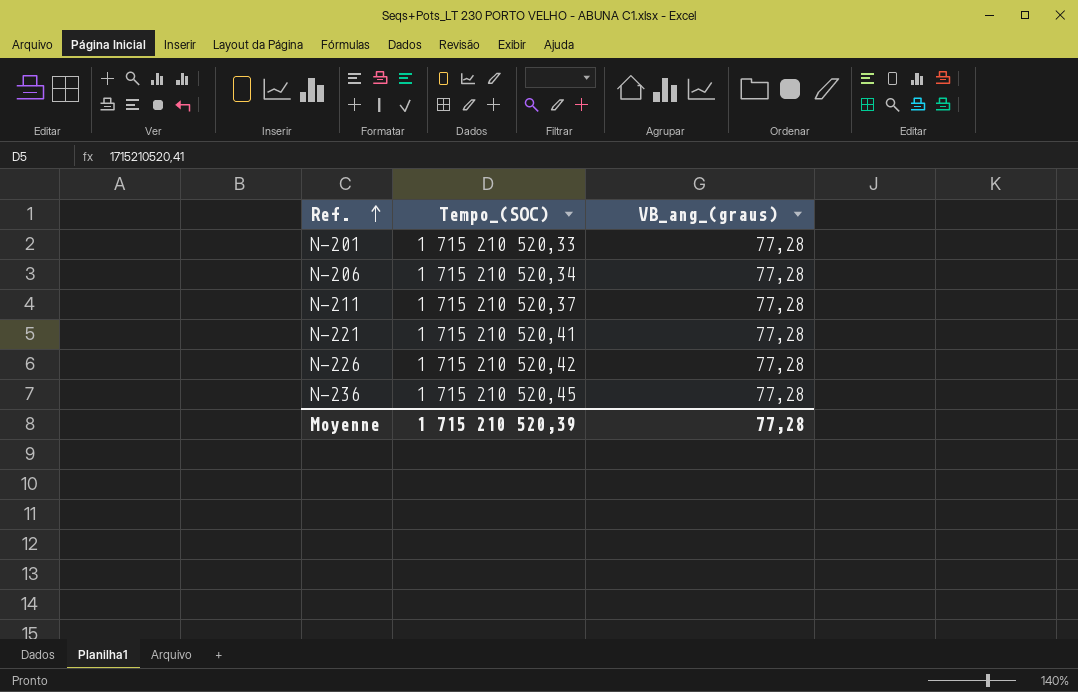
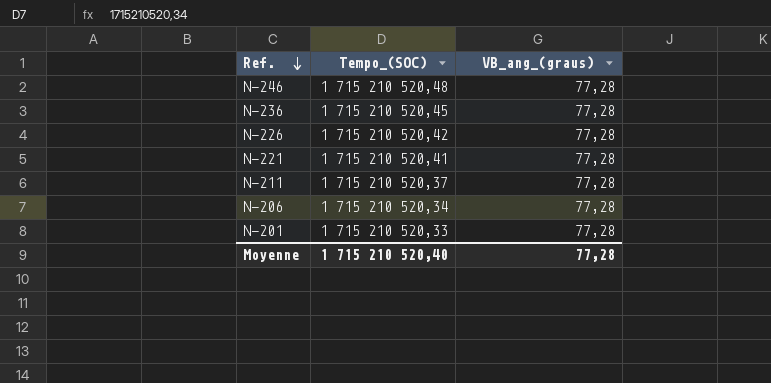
row order: Ref. ascending -> Ref. descending
row N-246: none -> 1 715 210 520,48 | 77,28
Moyenne | Tempo_(SOC): 1 715 210 520,39 -> 1 715 210 520,40

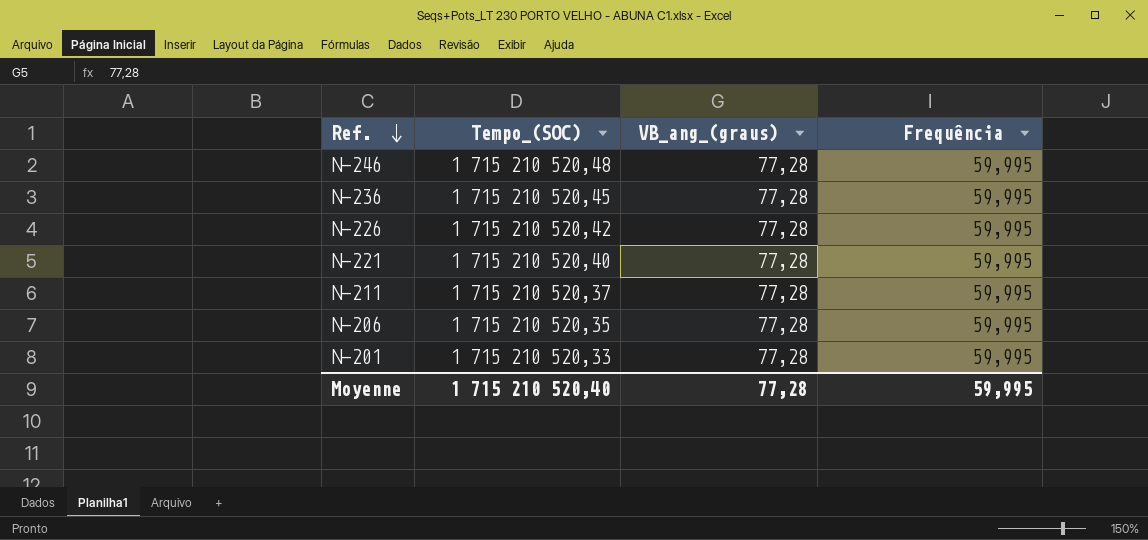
column Frequência | position: none -> 4
N-221 | Tempo_(SOC): 1 715 210 520,41 -> 1 715 210 520,40
N-206 | Tempo_(SOC): 1 715 210 520,34 -> 1 715 210 520,35

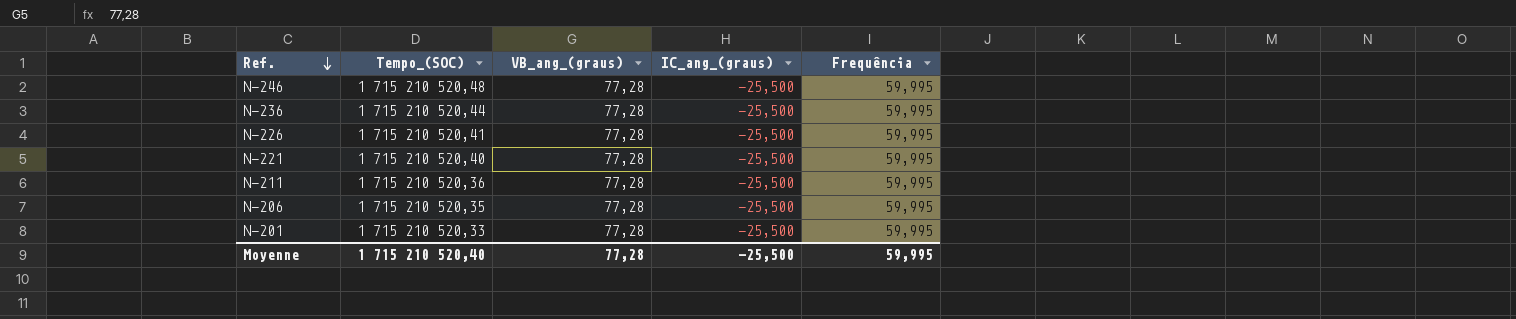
column IC_ang_(graus) | position: none -> 4
N-236 | Tempo_(SOC): 1 715 210 520,45 -> 1 715 210 520,44
N-226 | Tempo_(SOC): 1 715 210 520,42 -> 1 715 210 520,41
N-211 | Tempo_(SOC): 1 715 210 520,37 -> 1 715 210 520,36

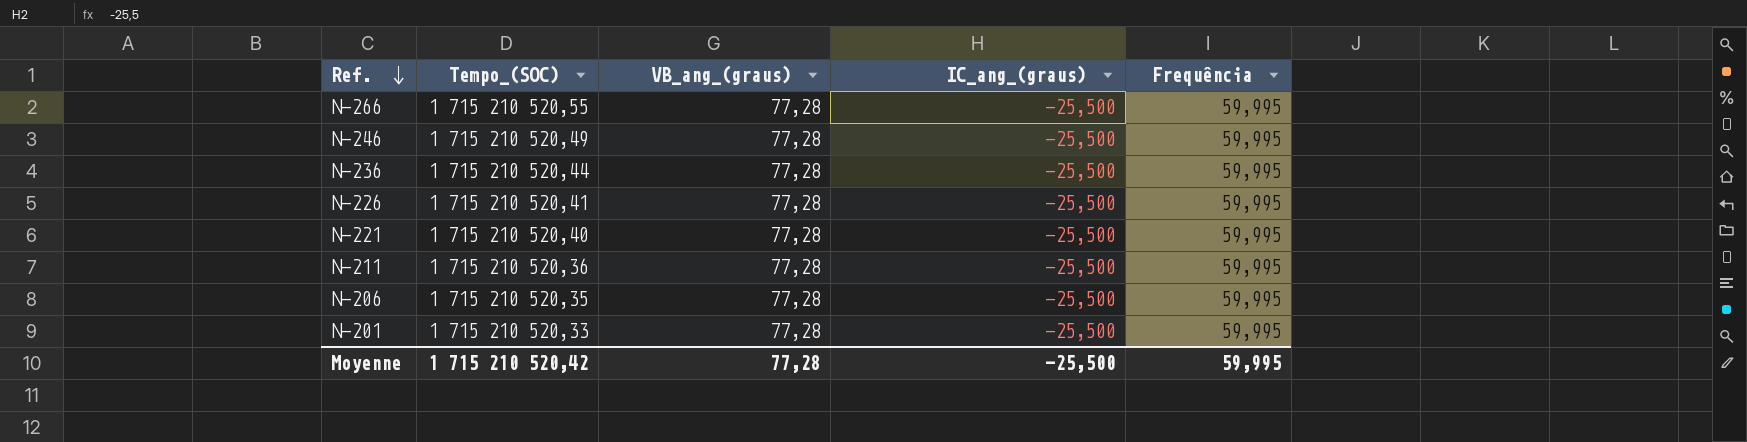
row N-266: none -> 1 715 210 520,55 | 77,28 | -25,500 | 59,995
N-246 | Tempo_(SOC): 1 715 210 520,48 -> 1 715 210 520,49
Moyenne | Tempo_(SOC): 1 715 210 520,40 -> 1 715 210 520,42

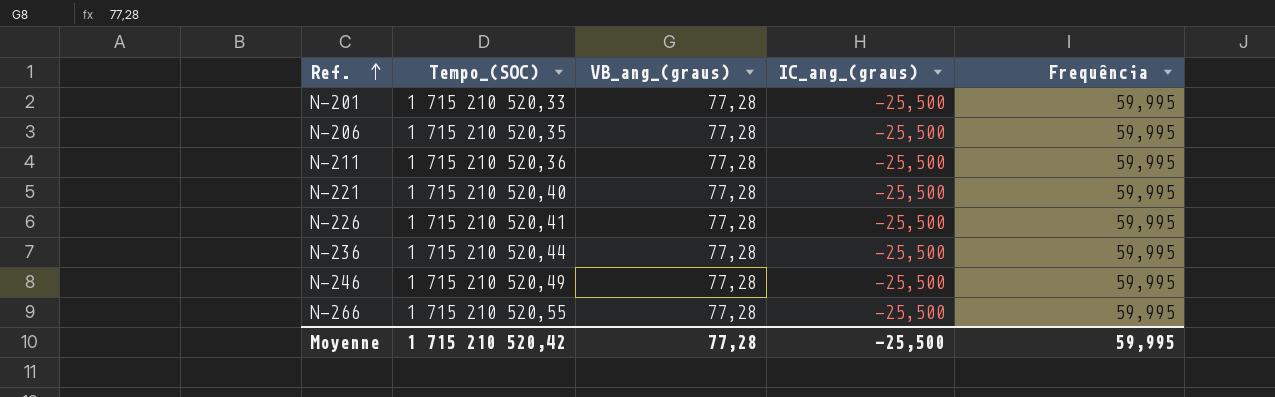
row order: Ref. descending -> Ref. ascending

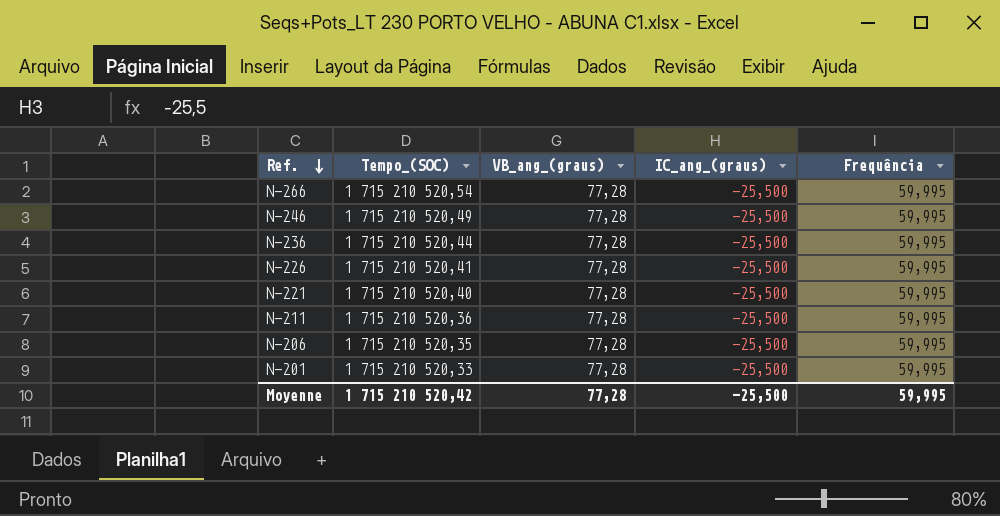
row order: Ref. ascending -> Ref. descending
N-266 | Tempo_(SOC): 1 715 210 520,55 -> 1 715 210 520,54

